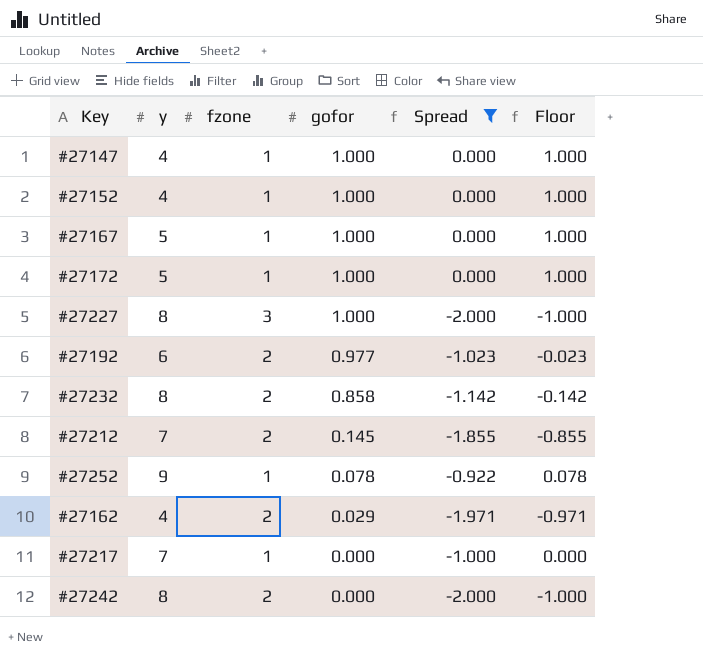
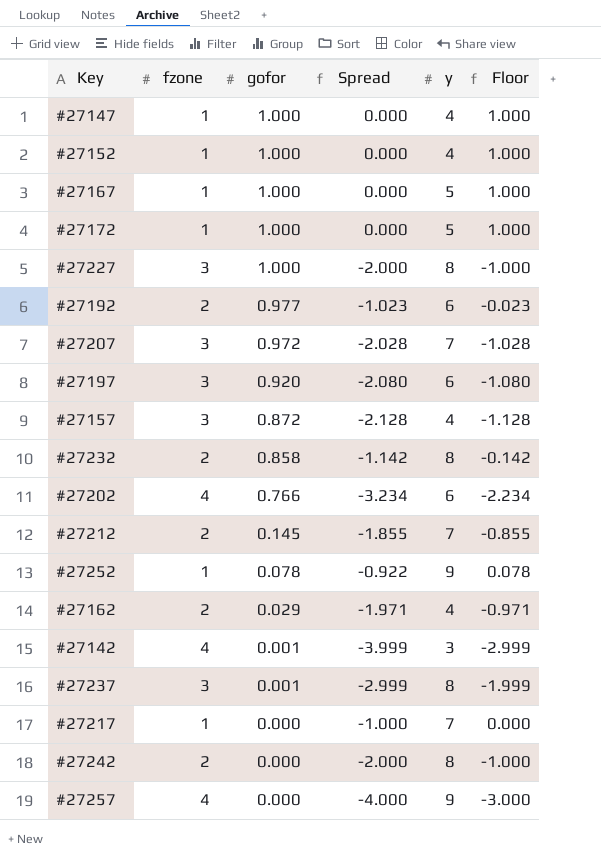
filter: Spread >= -2.000 -> none
column y | position: 2 -> 5

